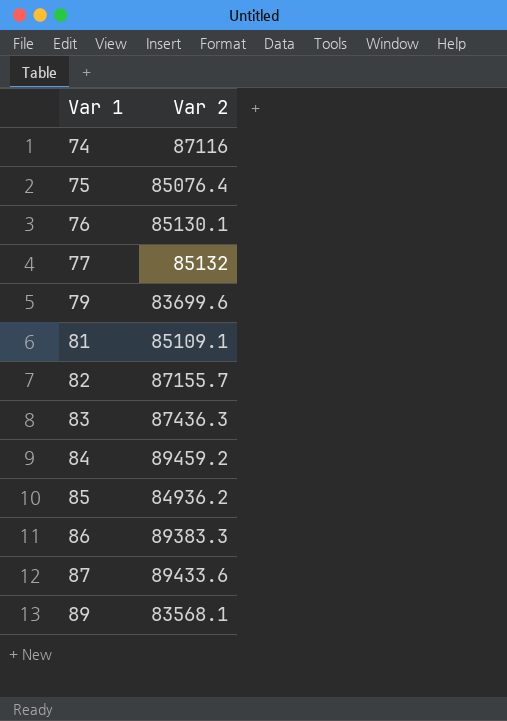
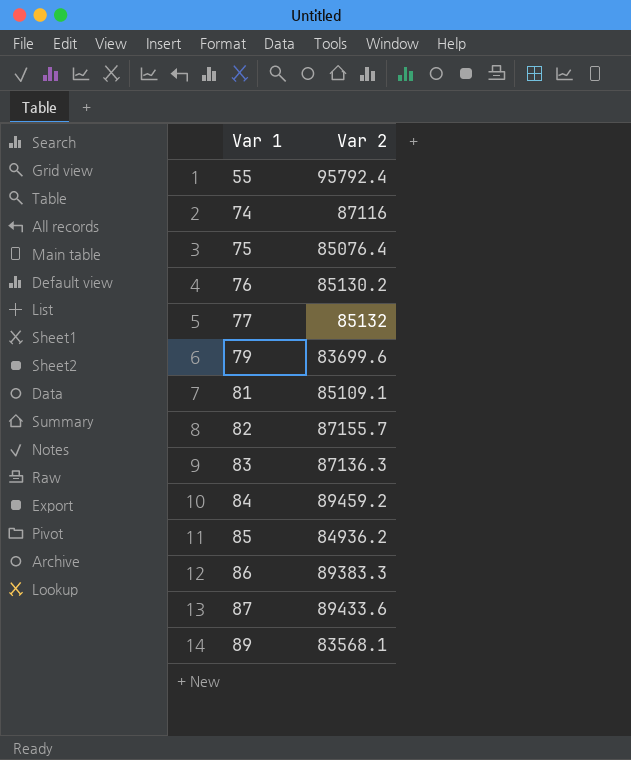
row 55: none -> 95792.4
76 | Var 2: 85130.1 -> 85130.2
83 | Var 2: 87436.3 -> 87136.3

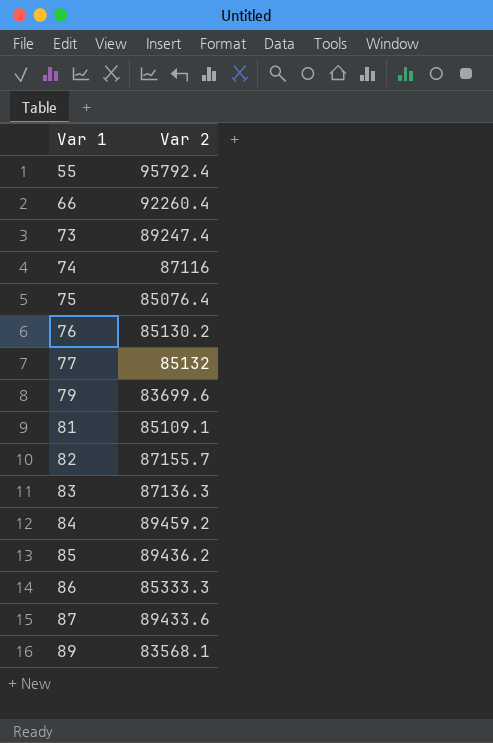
row 66: none -> 92260.4
row 73: none -> 89247.4
85 | Var 2: 84936.2 -> 89436.2
86 | Var 2: 89383.3 -> 85333.3

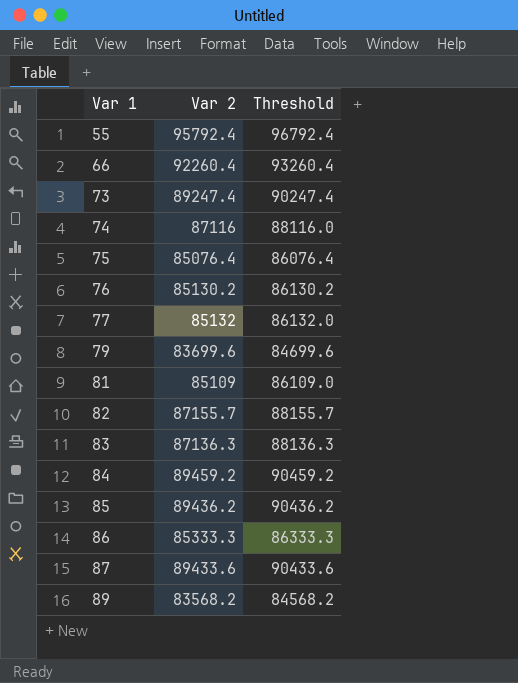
column Threshold | formula: none -> [Var 2] + 1000
81 | Var 2: 85109.1 -> 85109
89 | Var 2: 83568.1 -> 83568.2

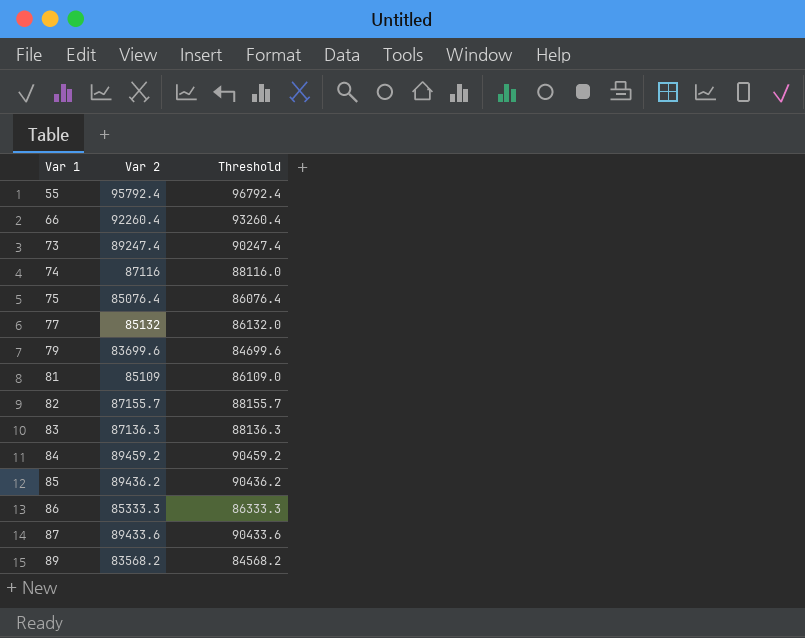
row 76: 85130.2 | 86130.2 -> none

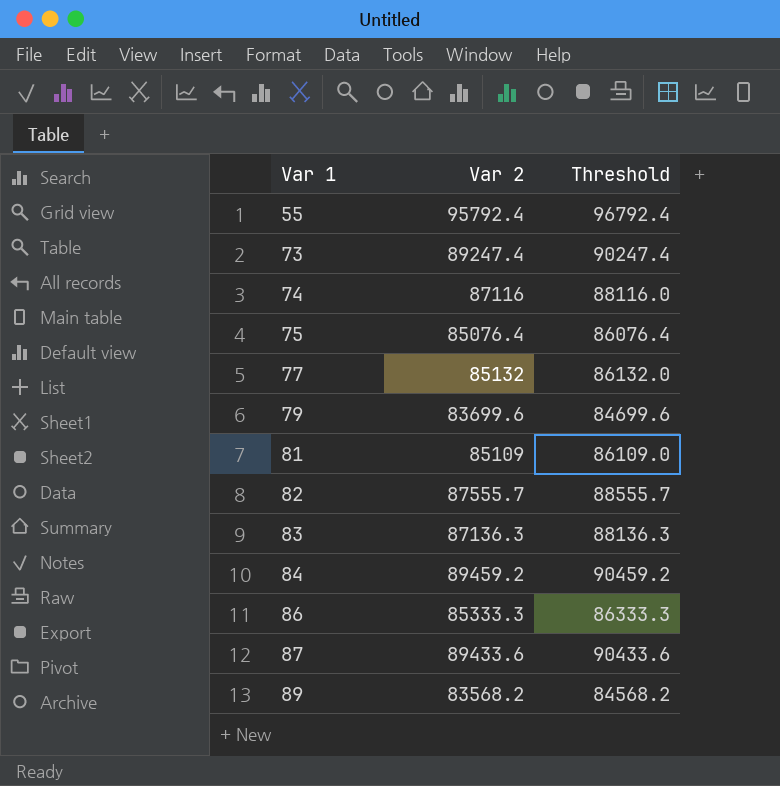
row 66: 92260.4 | 93260.4 -> none
row 85: 89436.2 | 90436.2 -> none
82 | Var 2: 87155.7 -> 87555.7
82 | Threshold: 88155.7 -> 88555.7

